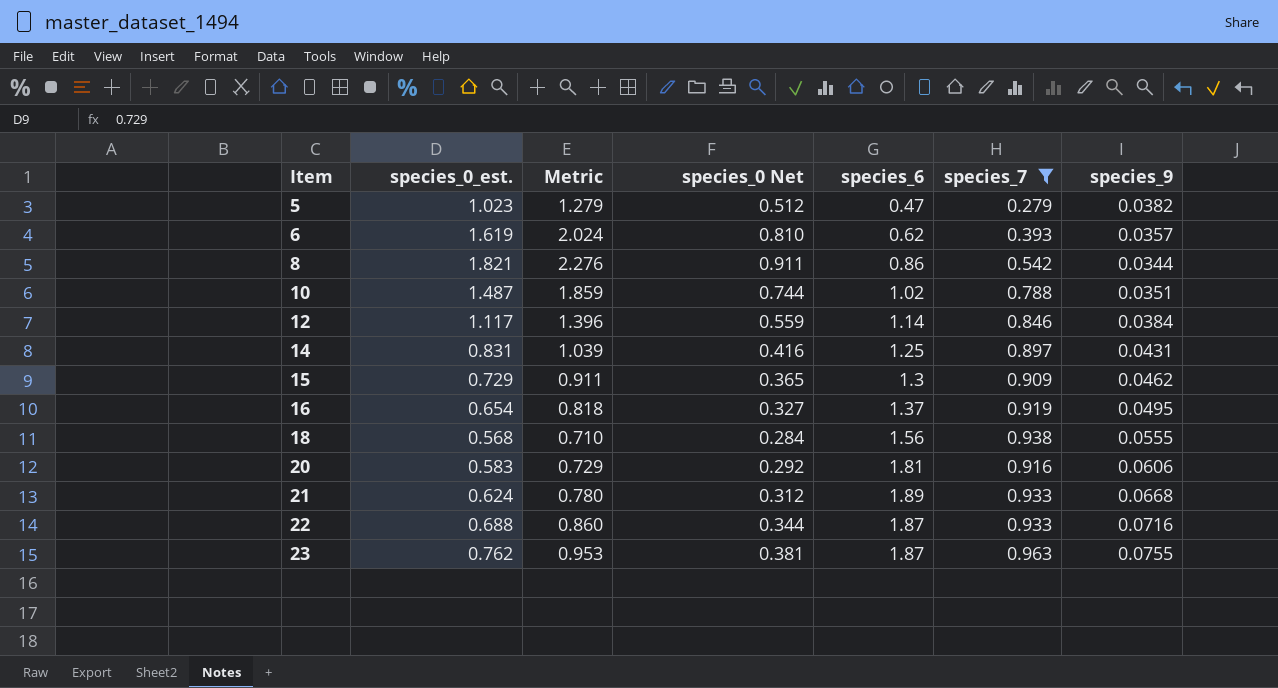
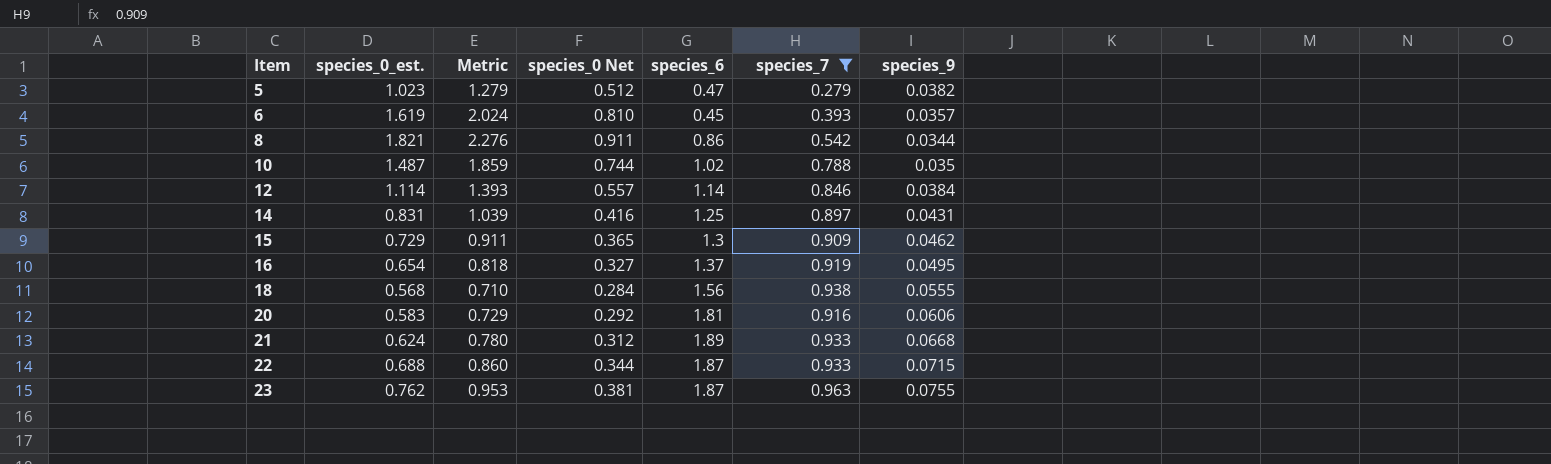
6 | species_6: 0.62 -> 0.45
10 | species_9: 0.0351 -> 0.035
12 | species_0_est.: 1.117 -> 1.114
12 | Metric: 1.396 -> 1.393
12 | species_0 Net: 0.559 -> 0.557
22 | species_9: 0.0716 -> 0.0715

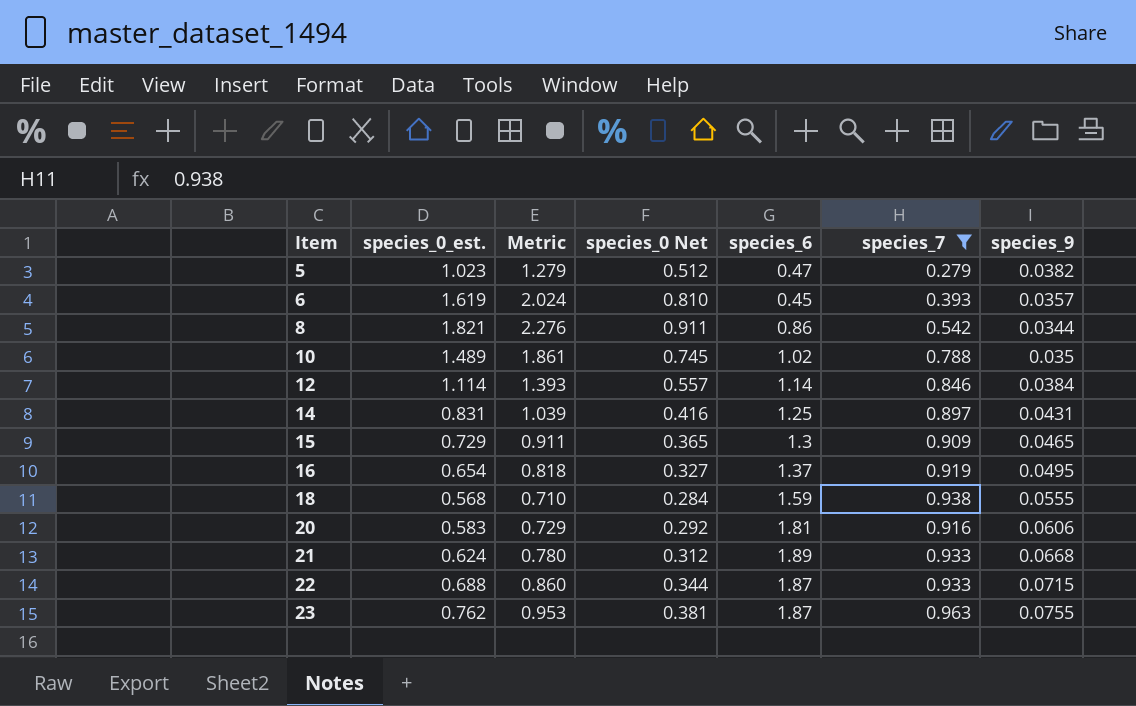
10 | species_0_est.: 1.487 -> 1.489
10 | Metric: 1.859 -> 1.861
10 | species_0 Net: 0.744 -> 0.745
15 | species_9: 0.0462 -> 0.0465
18 | species_6: 1.56 -> 1.59

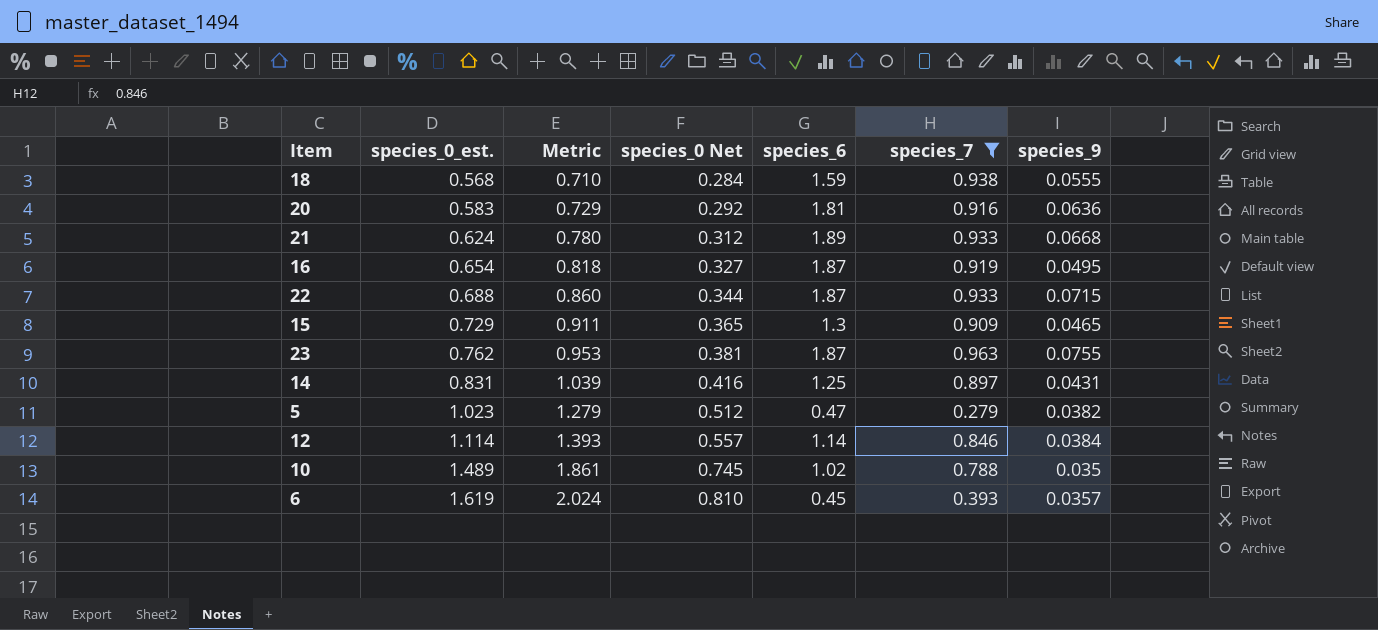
row order: Item ascending -> species_0_est. ascending
row 8: 1.821 | 2.276 | 0.911 | 0.86 | 0.542 | 0.0344 -> none
20 | species_9: 0.0606 -> 0.0636
16 | species_6: 1.37 -> 1.87

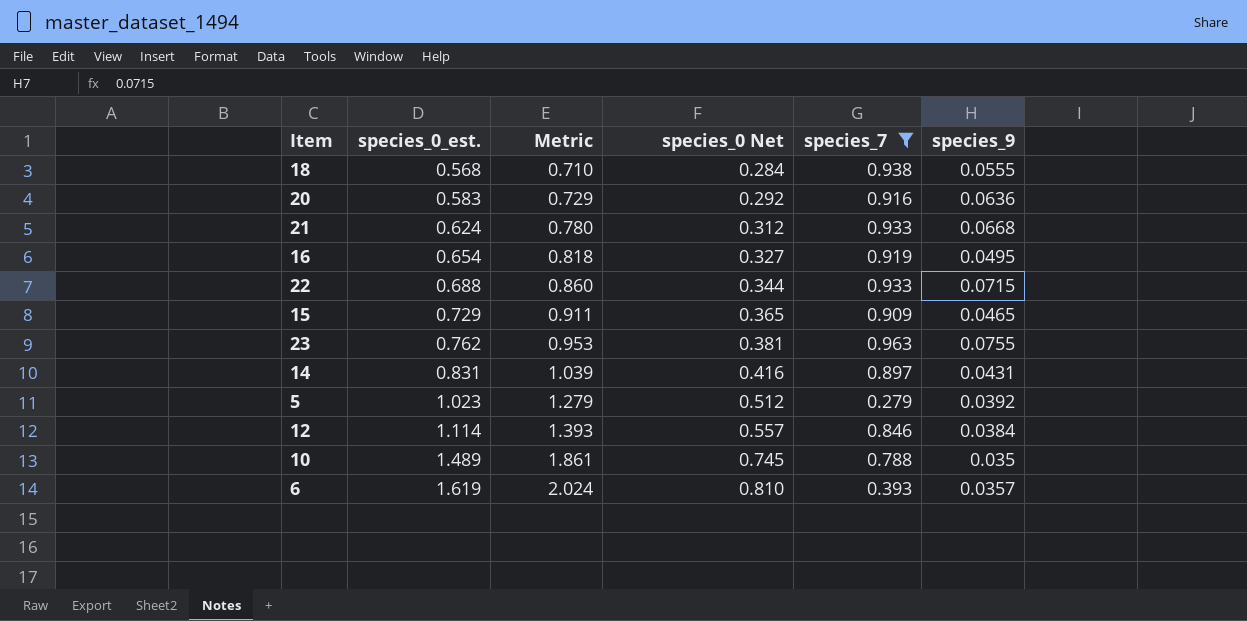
column species_6 | position: 5 -> none
5 | species_9: 0.0382 -> 0.0392

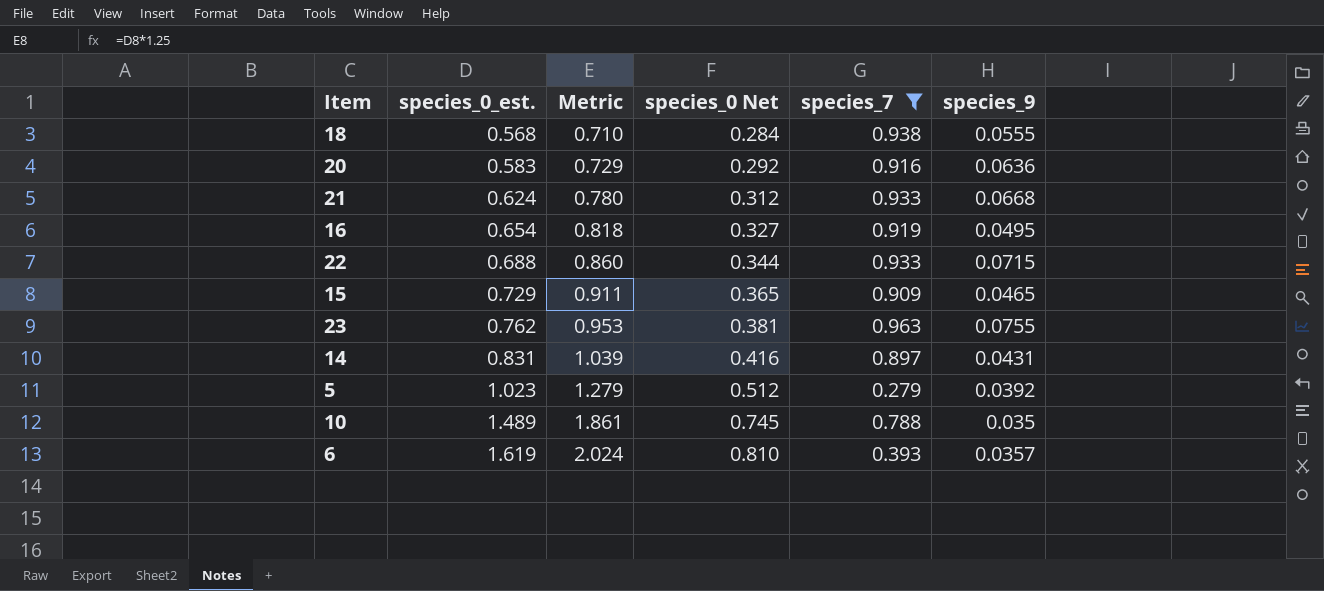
row 12: 1.114 | 1.393 | 0.557 | 0.846 | 0.0384 -> none

